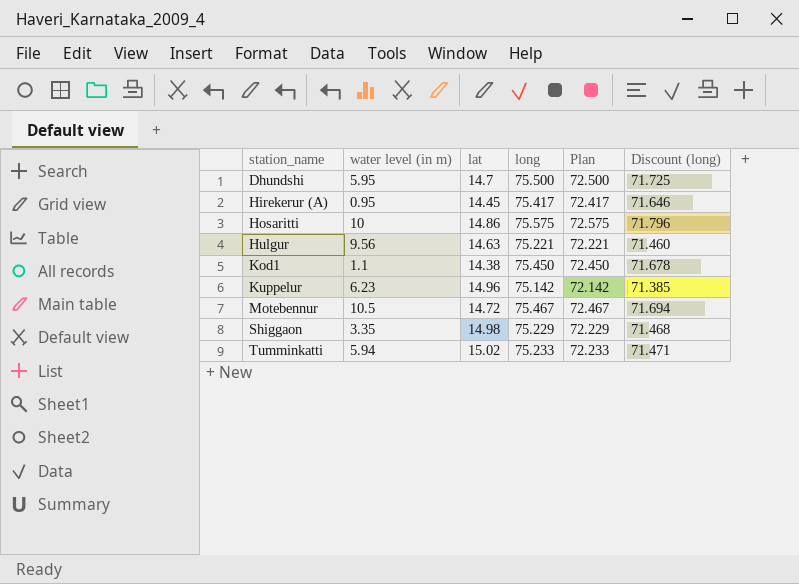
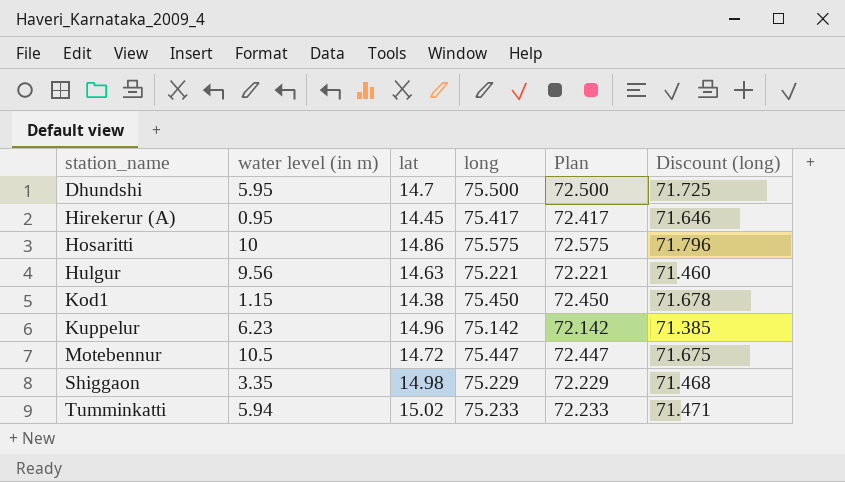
Kod1 | water level (in m): 1.1 -> 1.15
Motebennur | long: 75.467 -> 75.447
Motebennur | Plan: 72.467 -> 72.447
Motebennur | Discount (long): 71.694 -> 71.675

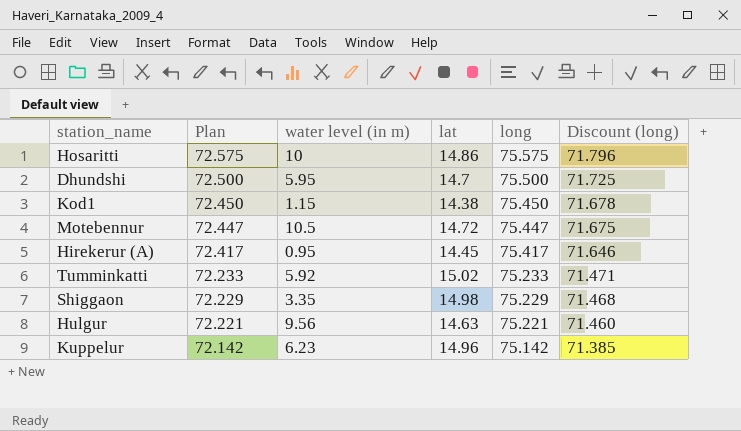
row order: station_name ascending -> Plan descending
column Plan | position: 5 -> 2
Tumminkatti | water level (in m): 5.94 -> 5.92

